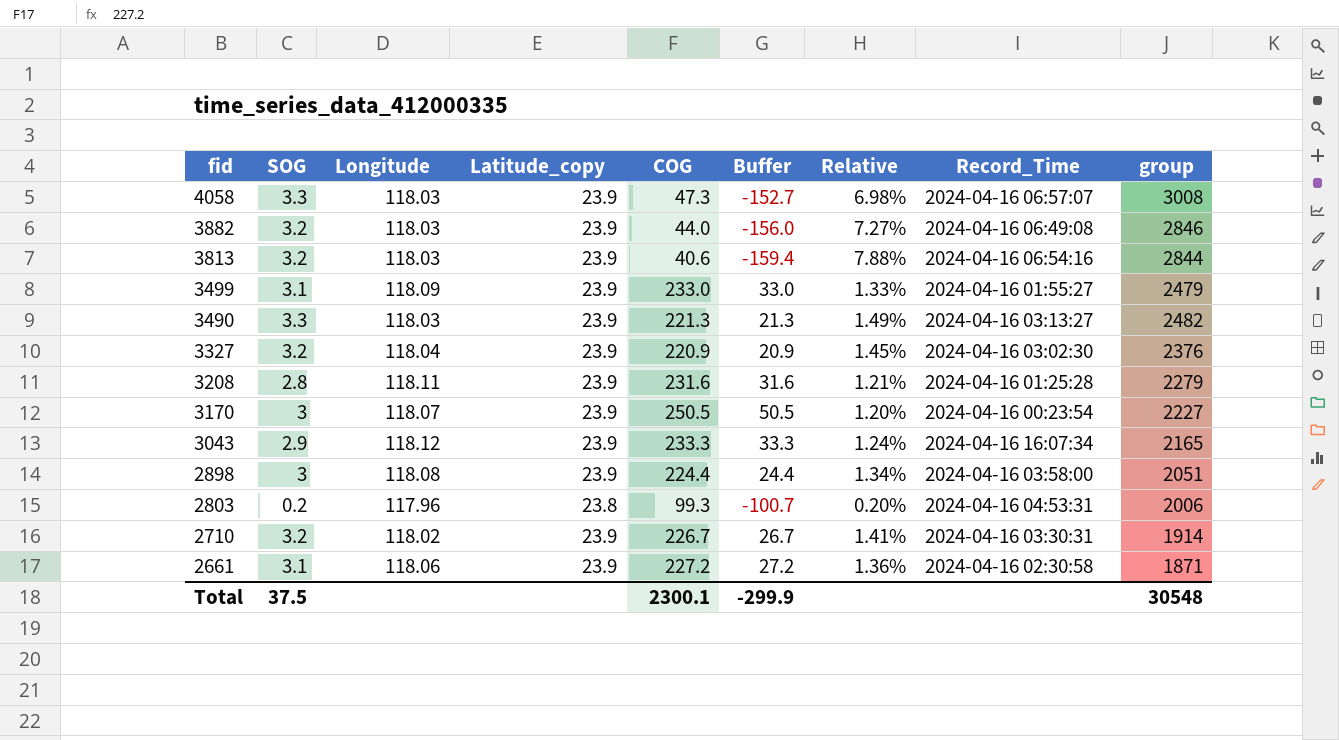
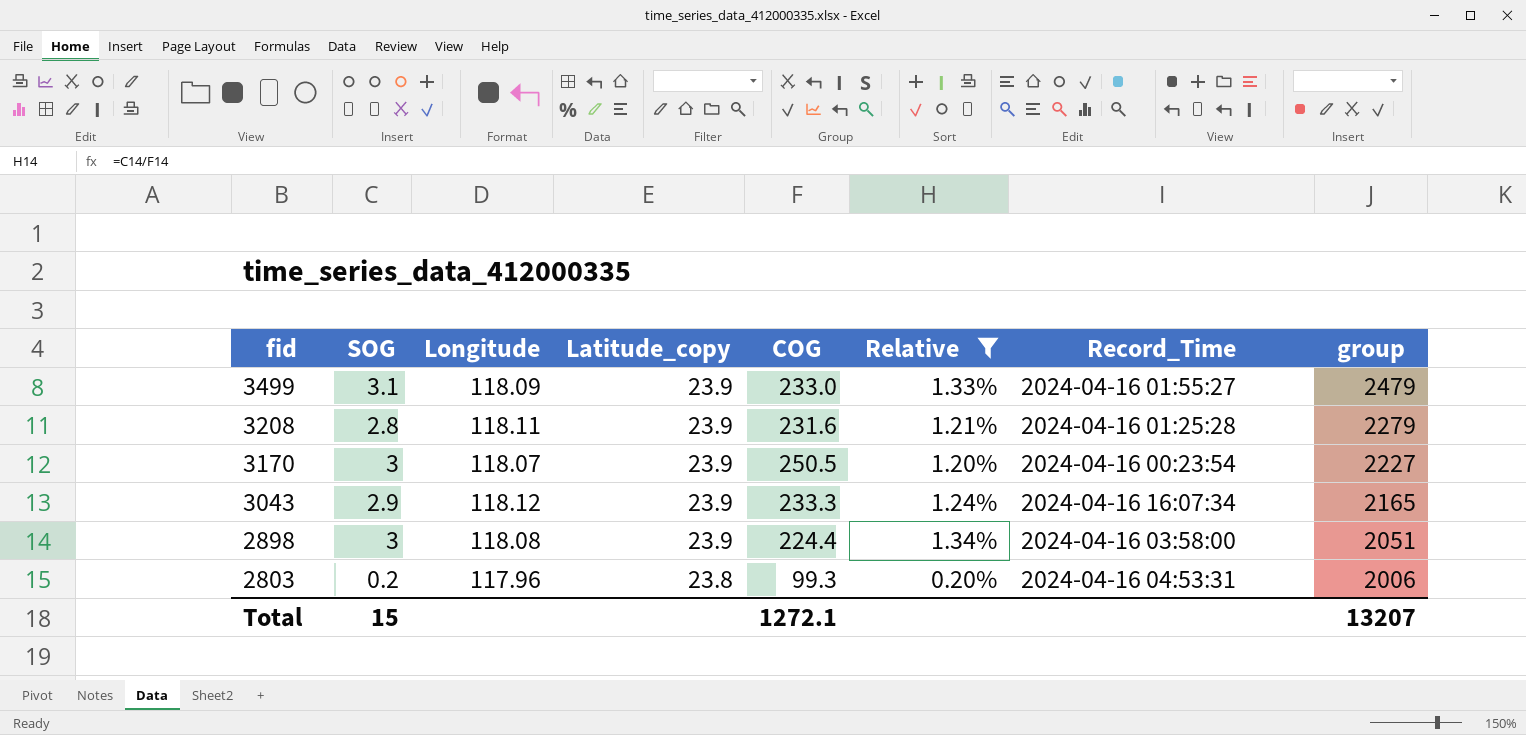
filter: none -> Relative <= 1.34%
column Buffer | formula: [COG] - 200 -> none
Total | SOG: 37.5 -> 15
Total | COG: 2300.1 -> 1272.1
Total | group: 30548 -> 13207

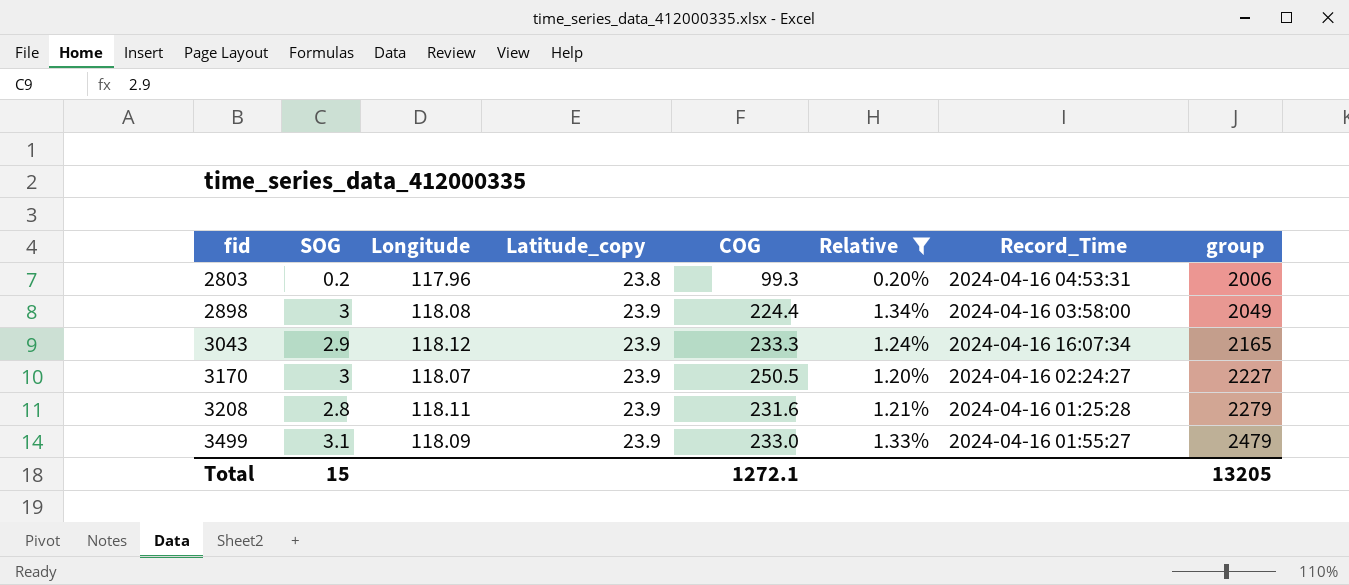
row order: fid descending -> fid ascending
2898 | group: 2051 -> 2049
3170 | Record_Time: 2024-04-16 00:23:54 -> 2024-04-16 02:24:27
Total | group: 13207 -> 13205

